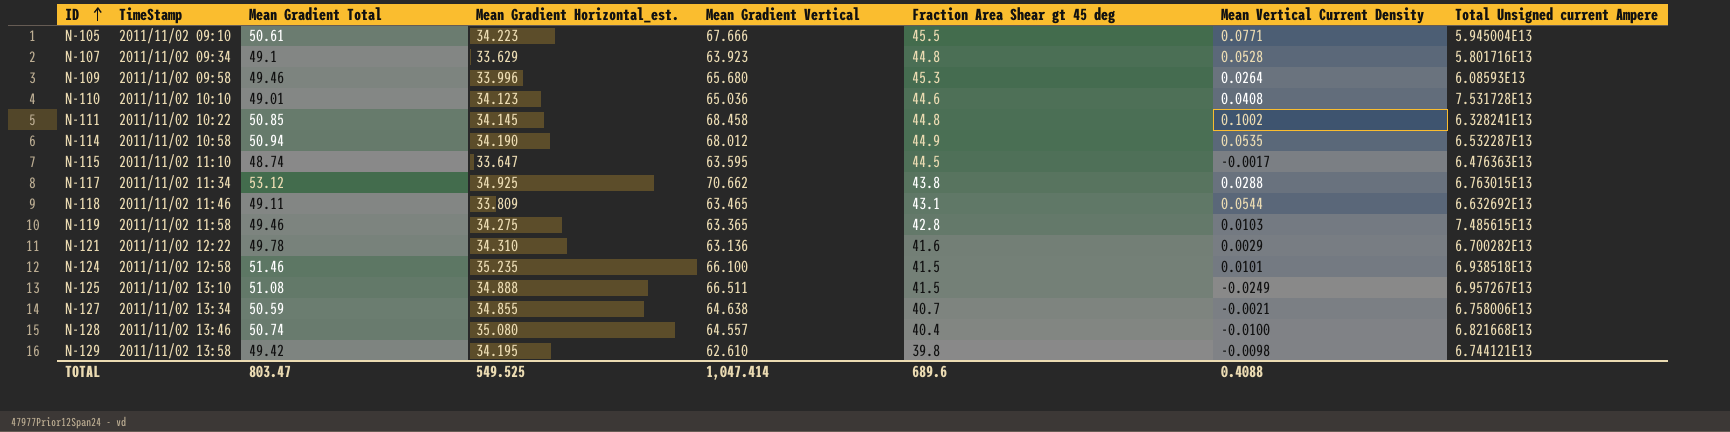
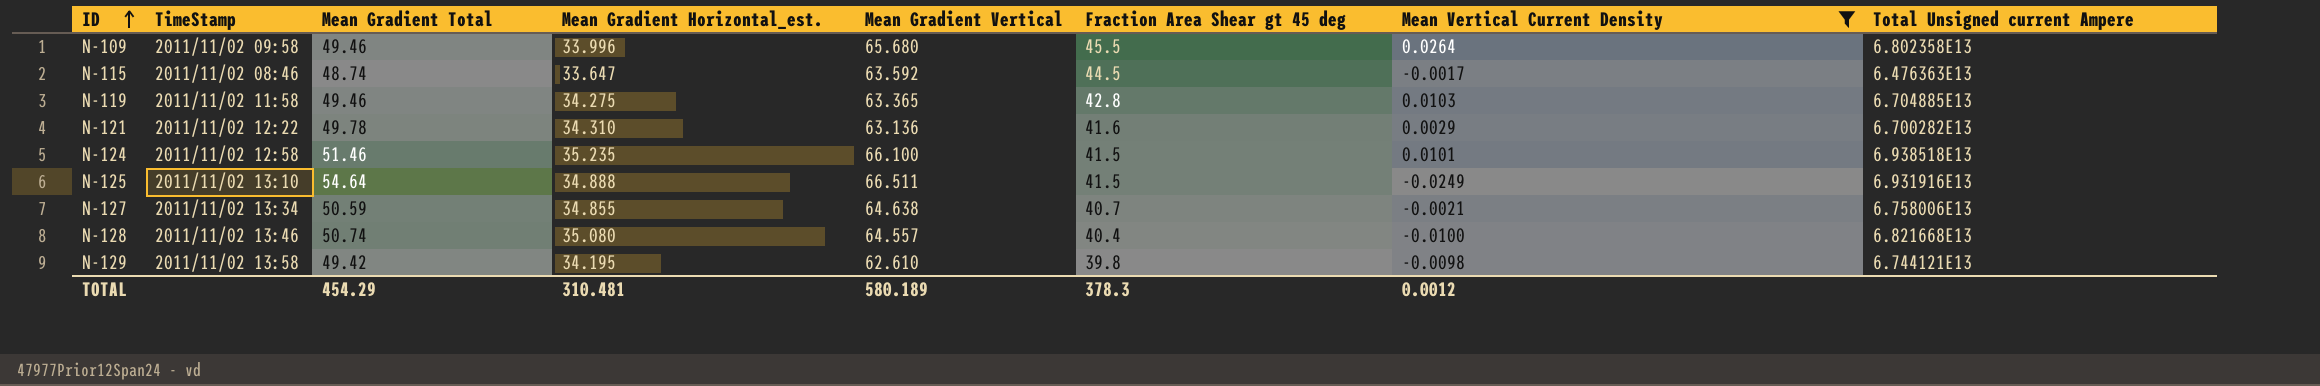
filter: none -> Mean Vertical Current Density <= 0.0264
N-109 | Fraction Area Shear gt 45 deg: 45.3 -> 45.5
N-109 | Total Unsigned current Ampere: 6.08593E13 -> 6.802358E13
N-115 | TimeStamp: 2011/11/02 11:10 -> 2011/11/02 08:46
N-115 | Mean Gradient Vertical: 63.595 -> 63.592
N-119 | Total Unsigned current Ampere: 7.485615E13 -> 6.704885E13
N-125 | Mean Gradient Total: 51.08 -> 54.64
N-125 | Total Unsigned current Ampere: 6.957267E13 -> 6.931916E13
TOTAL | Mean Gradient Total: 803.47 -> 454.29
TOTAL | Mean Gradient Horizontal_est.: 549.525 -> 310.481
TOTAL | Mean Gradient Vertical: 1,047.414 -> 580.189
TOTAL | Fraction Area Shear gt 45 deg: 689.6 -> 378.3
TOTAL | Mean Vertical Current Density: 0.4088 -> 0.0012

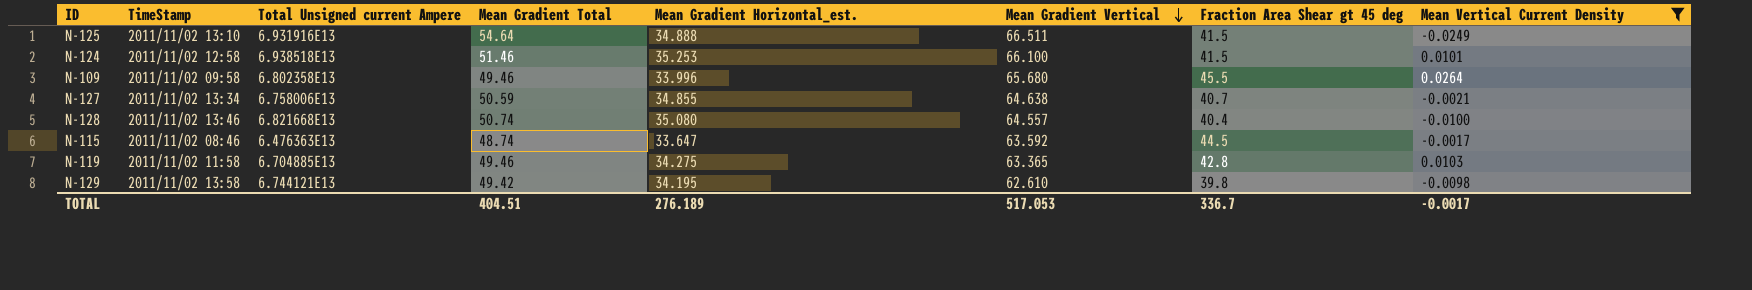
row order: ID ascending -> Mean Gradient Vertical descending
column Total Unsigned current Ampere | position: 8 -> 3
row N-121: 2011/11/02 12:22 | 49.78 | 34.310 | 63.136 | 41.6 | 0.0029 | 6.700282E13 -> none
N-124 | Mean Gradient Horizontal_est.: 35.235 -> 35.253
TOTAL | Mean Gradient Total: 454.29 -> 404.51
TOTAL | Mean Gradient Horizontal_est.: 310.481 -> 276.189
TOTAL | Mean Gradient Vertical: 580.189 -> 517.053
TOTAL | Fraction Area Shear gt 45 deg: 378.3 -> 336.7
TOTAL | Mean Vertical Current Density: 0.0012 -> -0.0017

